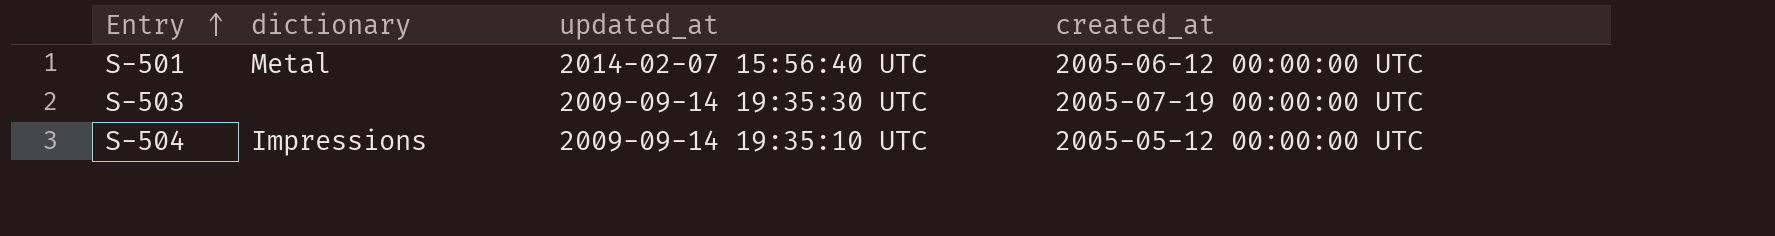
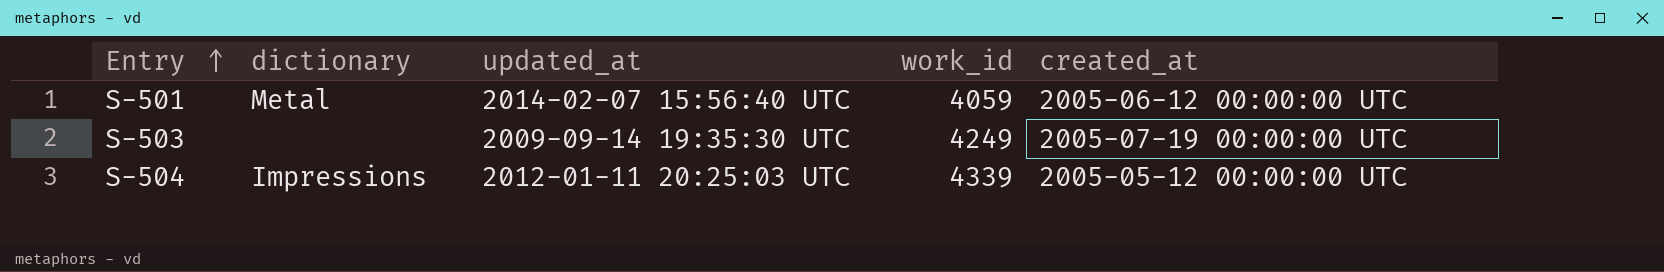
column work_id | position: none -> 4
S-504 | updated_at: 2009-09-14 19:35:10 UTC -> 2012-01-11 20:25:03 UTC

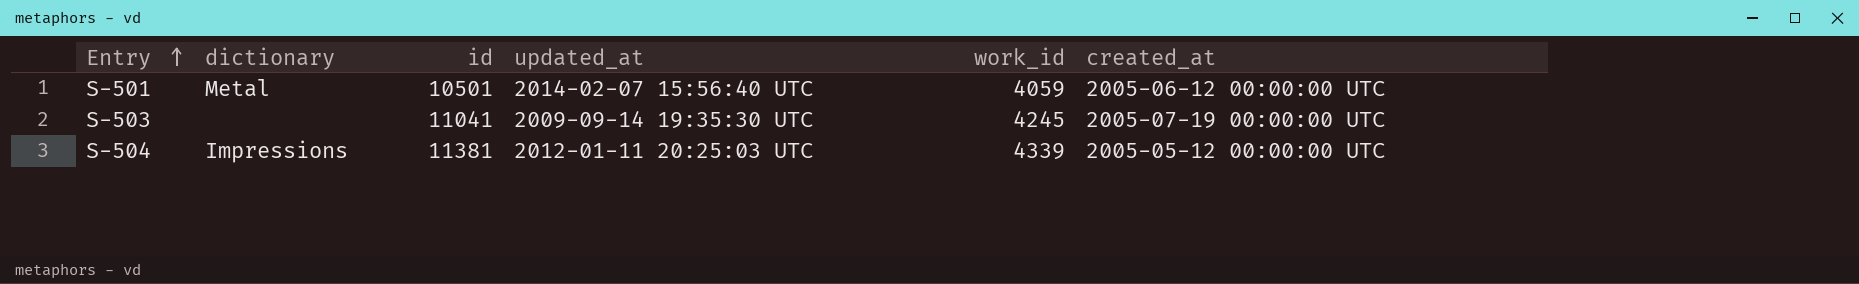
column id | position: none -> 3
S-503 | work_id: 4249 -> 4245

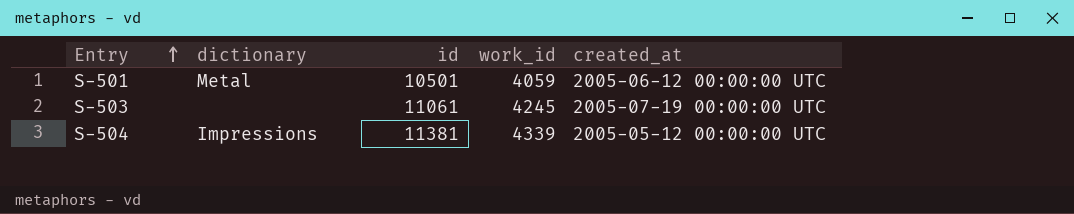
column updated_at | position: 4 -> none
S-503 | id: 11041 -> 11061

